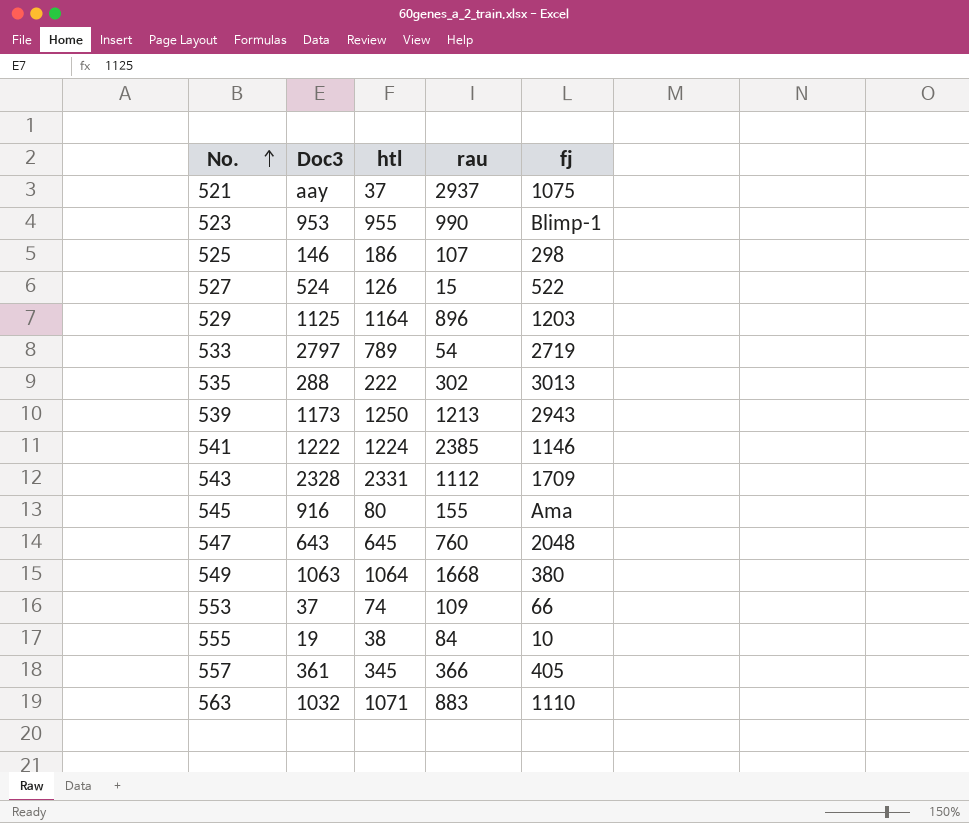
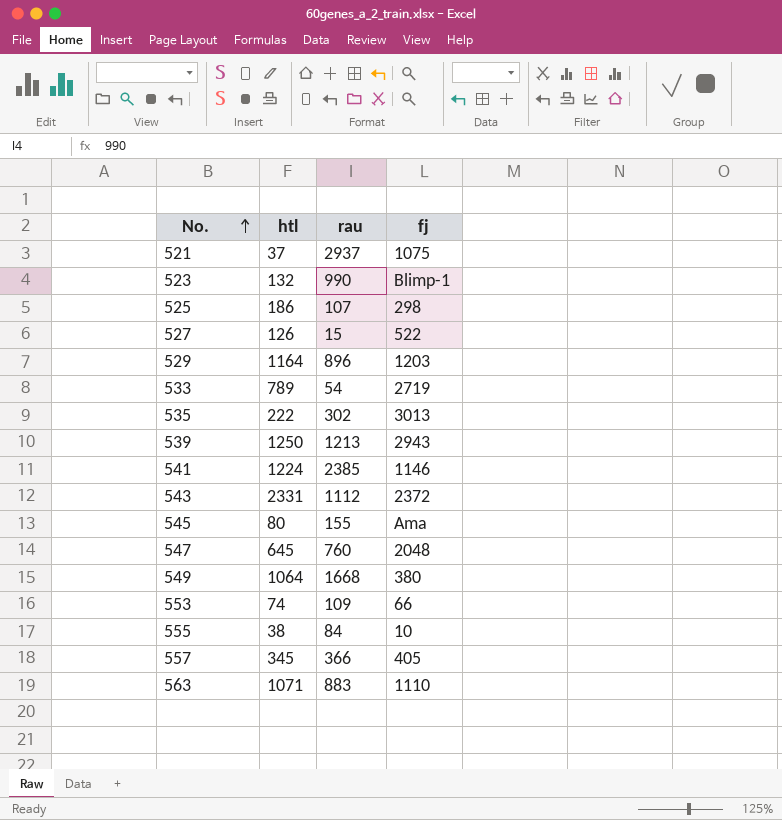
column Doc3 | position: 2 -> none
523 | htl: 955 -> 132
543 | fj: 1709 -> 2372

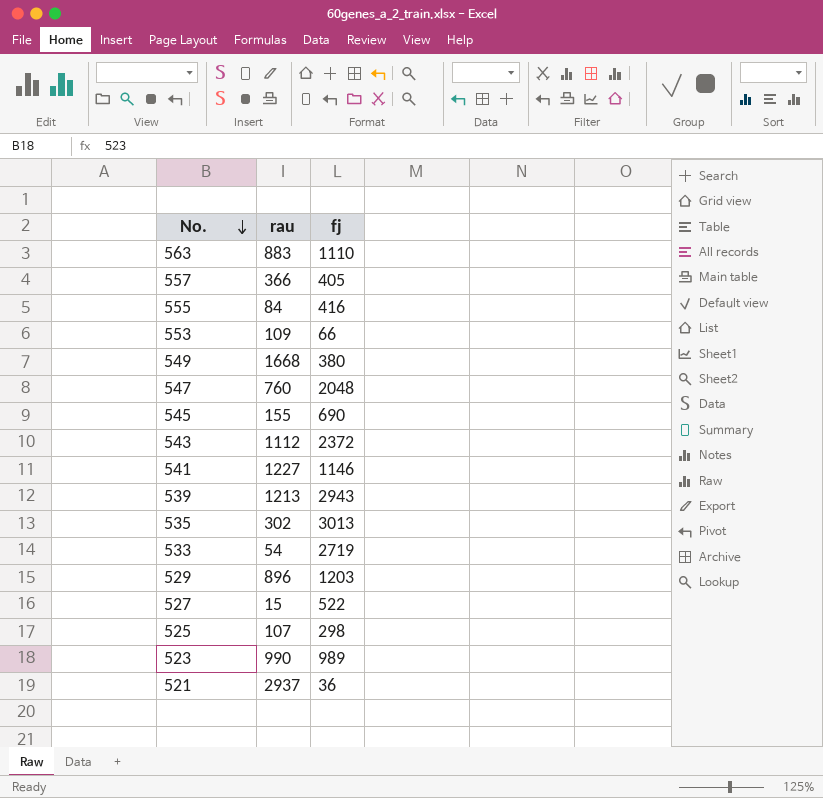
row order: No. ascending -> No. descending
column htl | position: 2 -> none
555 | fj: 10 -> 416
545 | fj: Ama -> 690
541 | rau: 2385 -> 1227
523 | fj: Blimp-1 -> 989
521 | fj: 1075 -> 36

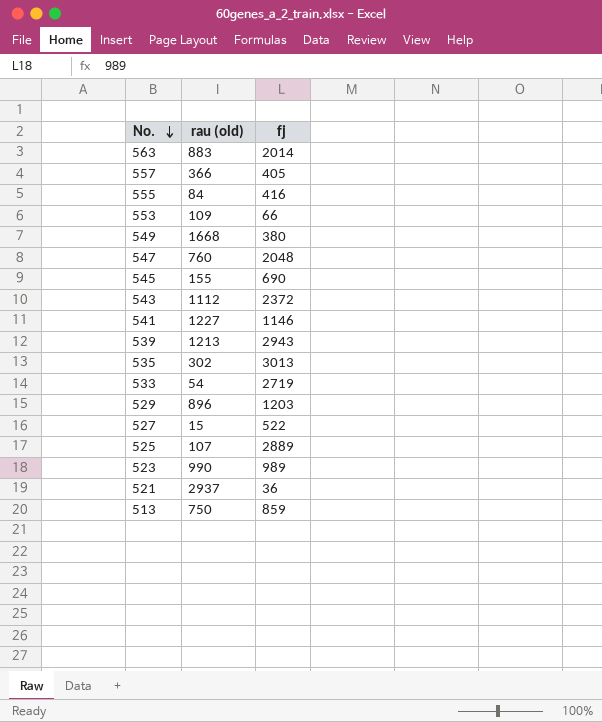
column name: rau -> rau (old)
563 | fj: 1110 -> 2014
525 | fj: 298 -> 2889
row 513: none -> 750 | 859

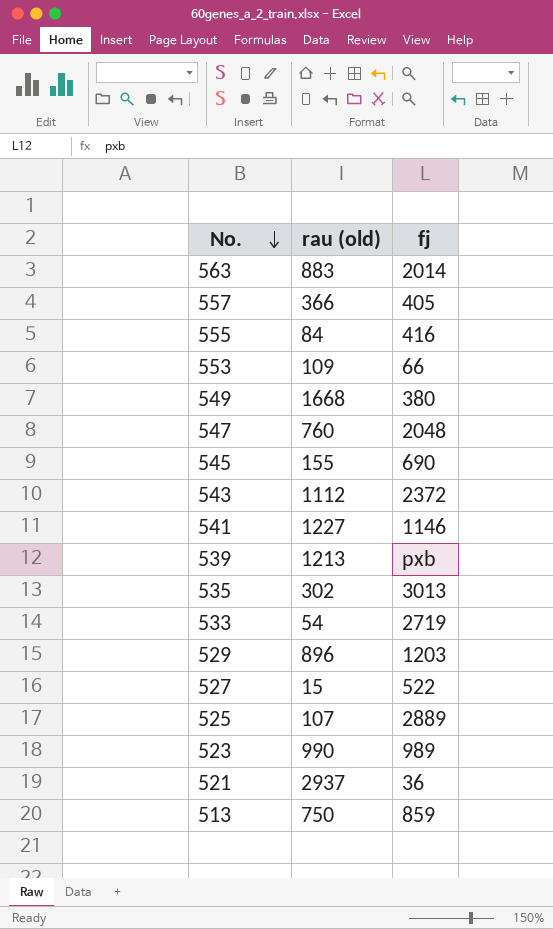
539 | fj: 2943 -> pxb

